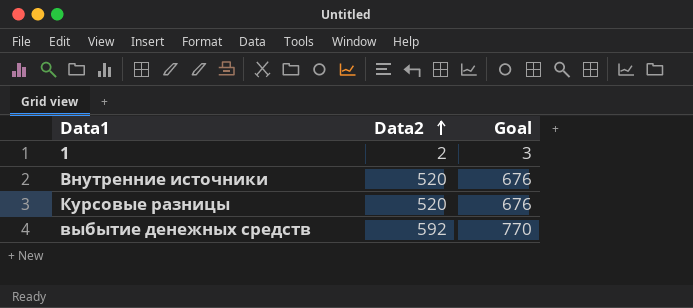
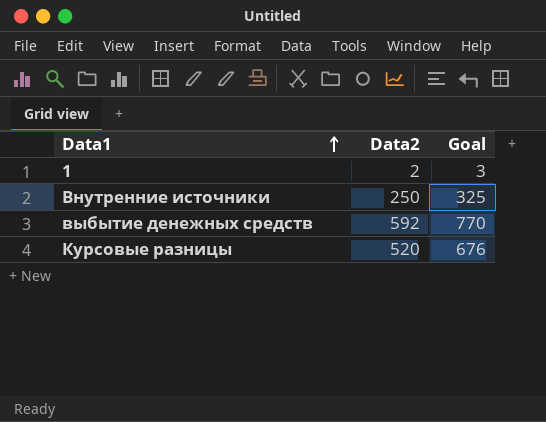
row order: Data2 ascending -> Data1 ascending
Внутренние источники | Data2: 520 -> 250
Внутренние источники | Goal: 676 -> 325

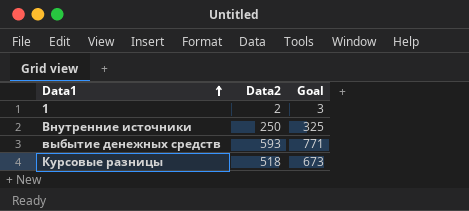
выбытие денежных средств | Data2: 592 -> 593
выбытие денежных средств | Goal: 770 -> 771
Курсовые разницы | Data2: 520 -> 518
Курсовые разницы | Goal: 676 -> 673

